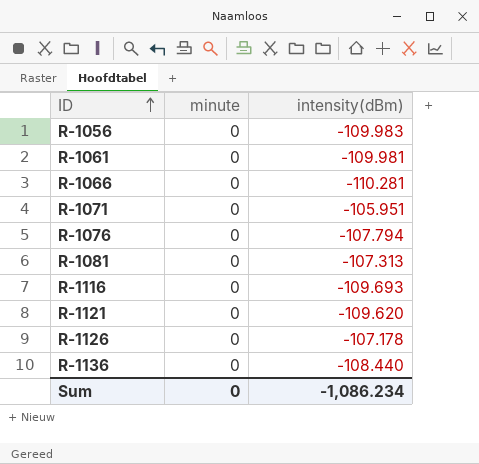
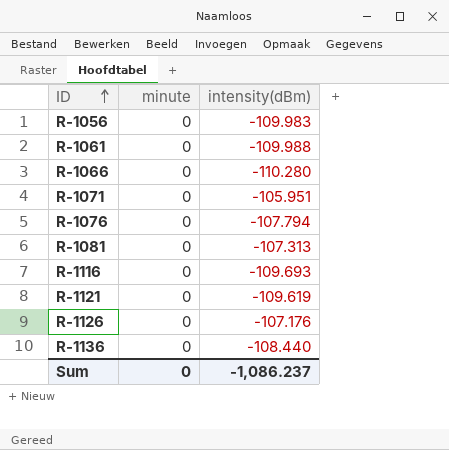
R-1061 | intensity(dBm): -109.981 -> -109.988
R-1066 | intensity(dBm): -110.281 -> -110.280
R-1121 | intensity(dBm): -109.620 -> -109.619
R-1126 | intensity(dBm): -107.178 -> -107.176
Sum | intensity(dBm): -1,086.234 -> -1,086.237

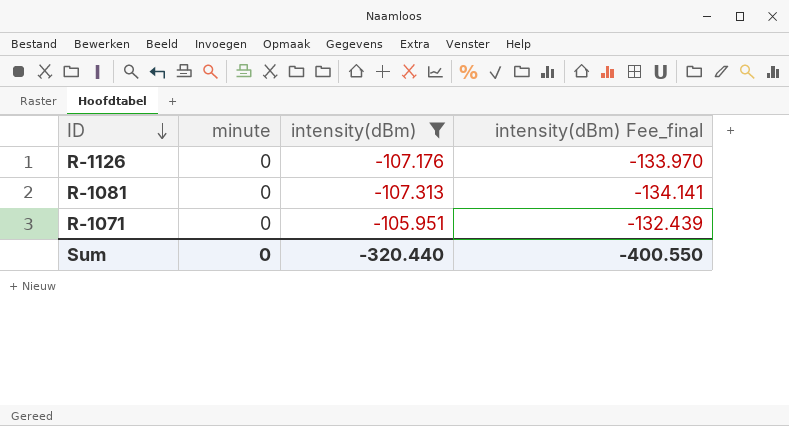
filter: none -> intensity(dBm) >= -107.313
row order: ID ascending -> ID descending
column intensity(dBm) Fee_final | formula: none -> [intensity(dBm)] * 1.25
Sum | intensity(dBm): -1,086.237 -> -320.440

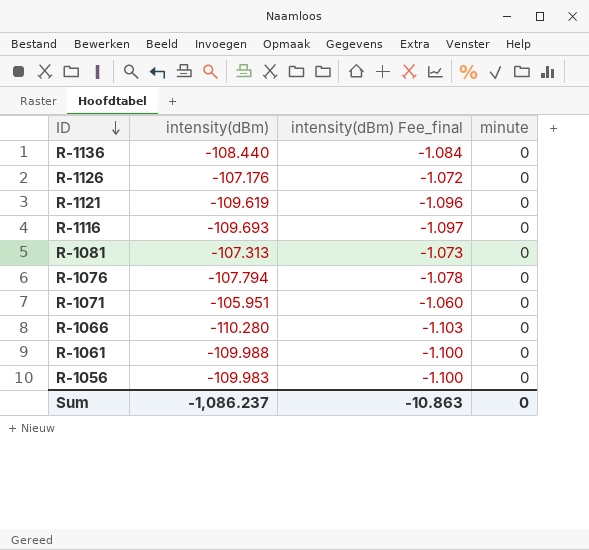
filter: intensity(dBm) >= -107.313 -> none
column intensity(dBm) Fee_final | formula: [intensity(dBm)] * 1.25 -> [intensity(dBm)] * 0.01
column minute | position: 2 -> 4
Sum | intensity(dBm): -320.440 -> -1,086.237
Sum | intensity(dBm) Fee_final: -400.550 -> -10.863

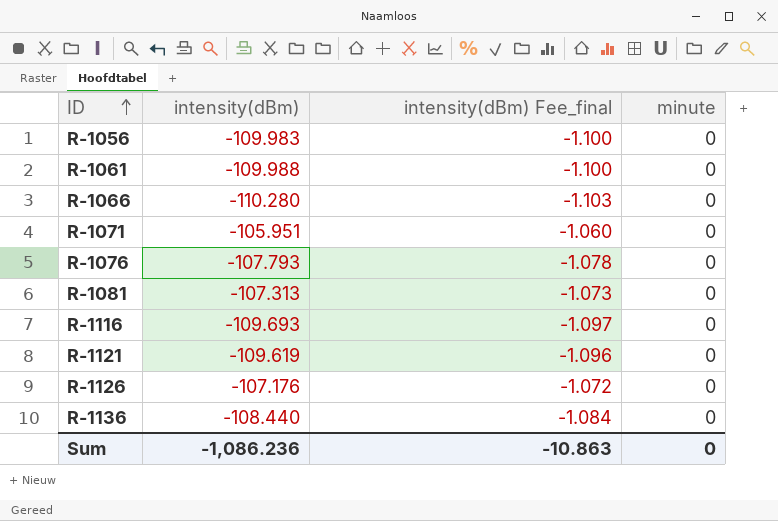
row order: ID descending -> ID ascending
R-1076 | intensity(dBm): -107.794 -> -107.793
Sum | intensity(dBm): -1,086.237 -> -1,086.236

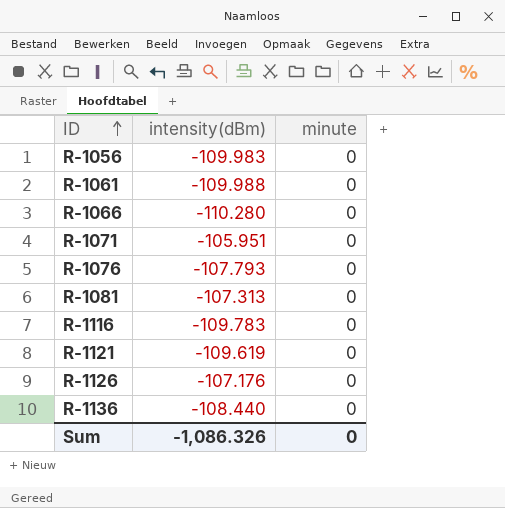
column intensity(dBm) Fee_final | formula: [intensity(dBm)] * 0.01 -> none
R-1116 | intensity(dBm): -109.693 -> -109.783
Sum | intensity(dBm): -1,086.236 -> -1,086.326

